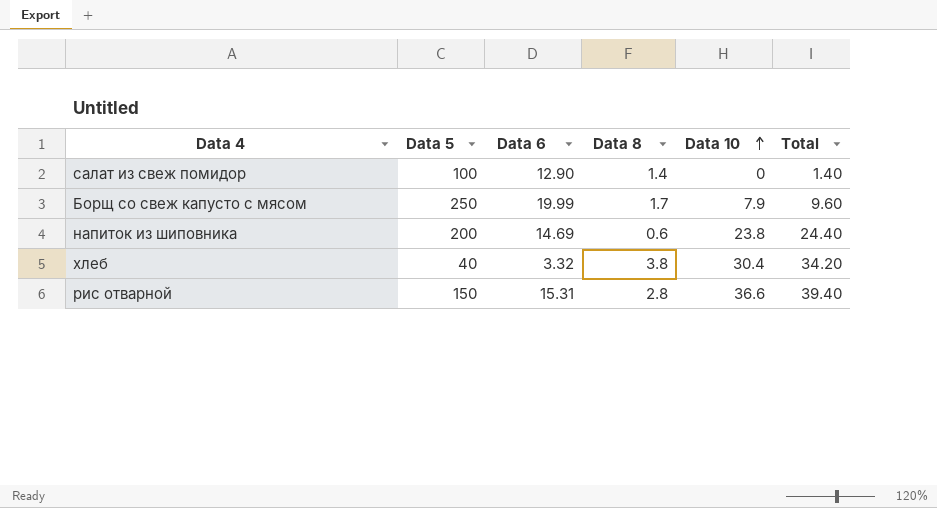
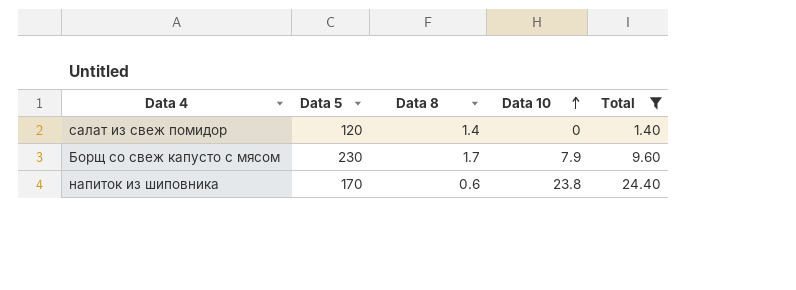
filter: none -> Total <= 24.40
column Data 6 | position: 3 -> none
салат из свеж помидор | Data 5: 100 -> 120
Борщ со свеж капусто с мясом | Data 5: 250 -> 230
напиток из шиповника | Data 5: 200 -> 170

